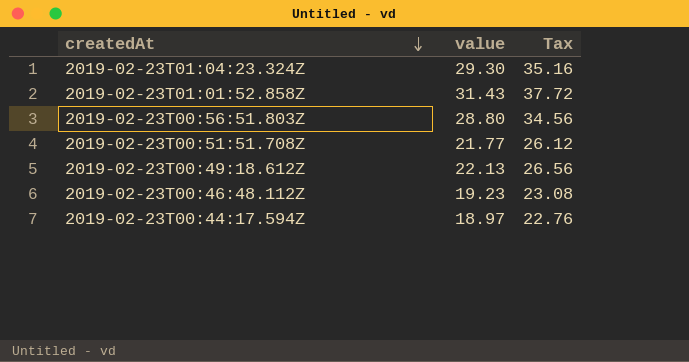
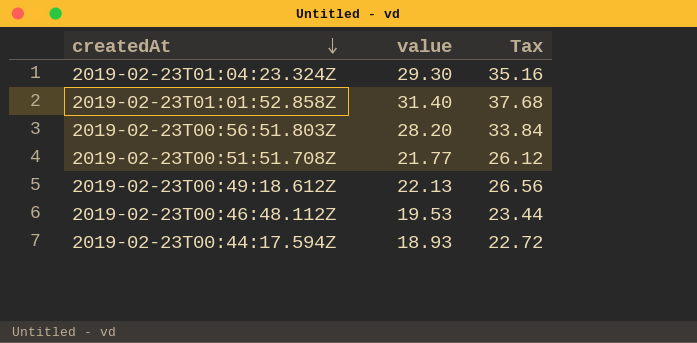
2019-02-23T01:01:52.858Z | value: 31.43 -> 31.40
2019-02-23T01:01:52.858Z | Tax: 37.72 -> 37.68
2019-02-23T00:56:51.803Z | value: 28.80 -> 28.20
2019-02-23T00:56:51.803Z | Tax: 34.56 -> 33.84
2019-02-23T00:46:48.112Z | value: 19.23 -> 19.53
2019-02-23T00:46:48.112Z | Tax: 23.08 -> 23.44
2019-02-23T00:44:17.594Z | value: 18.97 -> 18.93
2019-02-23T00:44:17.594Z | Tax: 22.76 -> 22.72

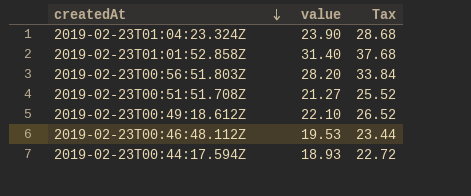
2019-02-23T01:04:23.324Z | value: 29.30 -> 23.90
2019-02-23T01:04:23.324Z | Tax: 35.16 -> 28.68
2019-02-23T00:51:51.708Z | value: 21.77 -> 21.27
2019-02-23T00:51:51.708Z | Tax: 26.12 -> 25.52
2019-02-23T00:49:18.612Z | value: 22.13 -> 22.10
2019-02-23T00:49:18.612Z | Tax: 26.56 -> 26.52

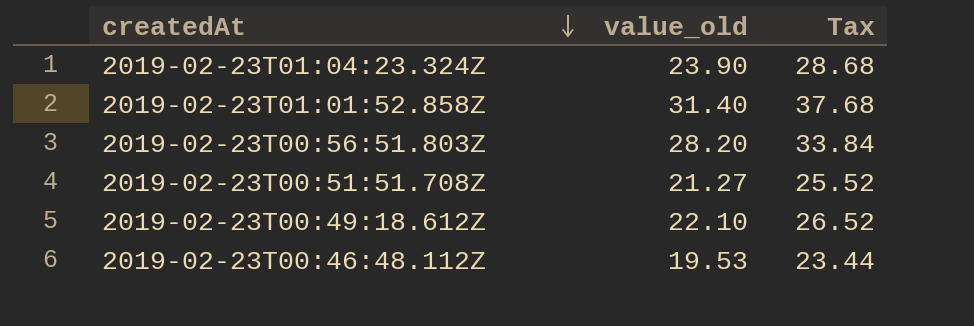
column name: value -> value_old
row 2019-02-23T00:44:17.594Z: 18.93 | 22.72 -> none

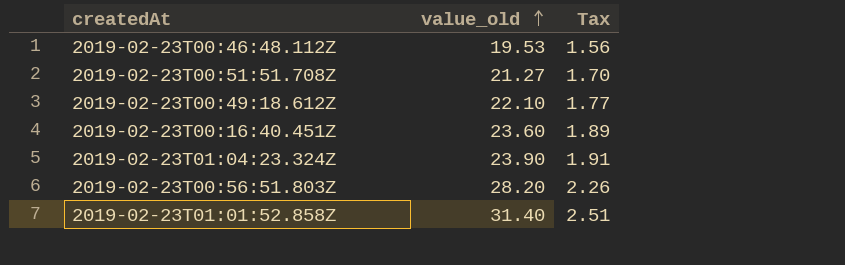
row order: createdAt descending -> value_old ascending
column Tax | formula: [value_old] * 1.2 -> [value_old] * 0.08
row 2019-02-23T00:16:40.451Z: none -> 23.60 | 1.89

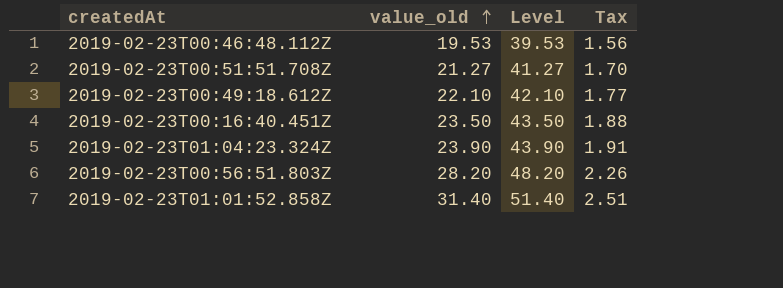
column Level | formula: none -> [value_old] + 20
2019-02-23T00:16:40.451Z | value_old: 23.60 -> 23.50
2019-02-23T00:16:40.451Z | Tax: 1.89 -> 1.88

